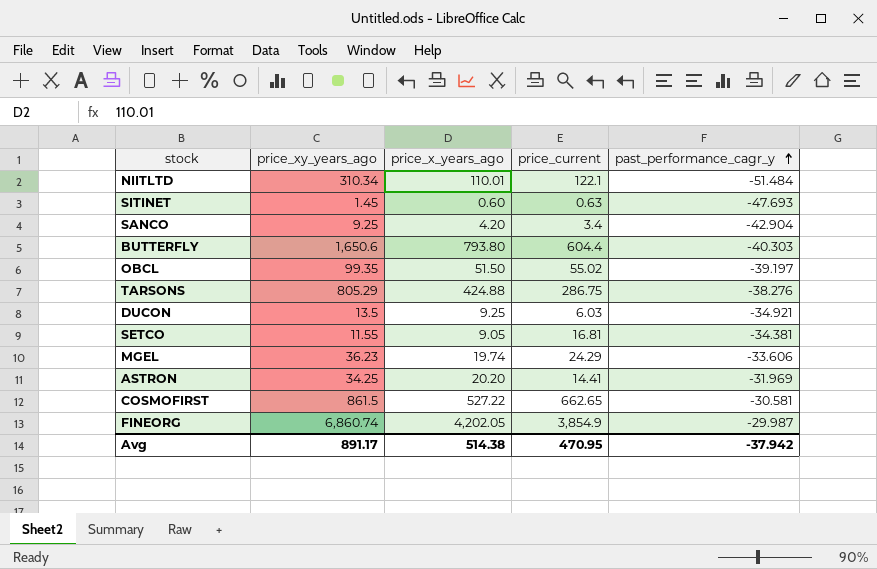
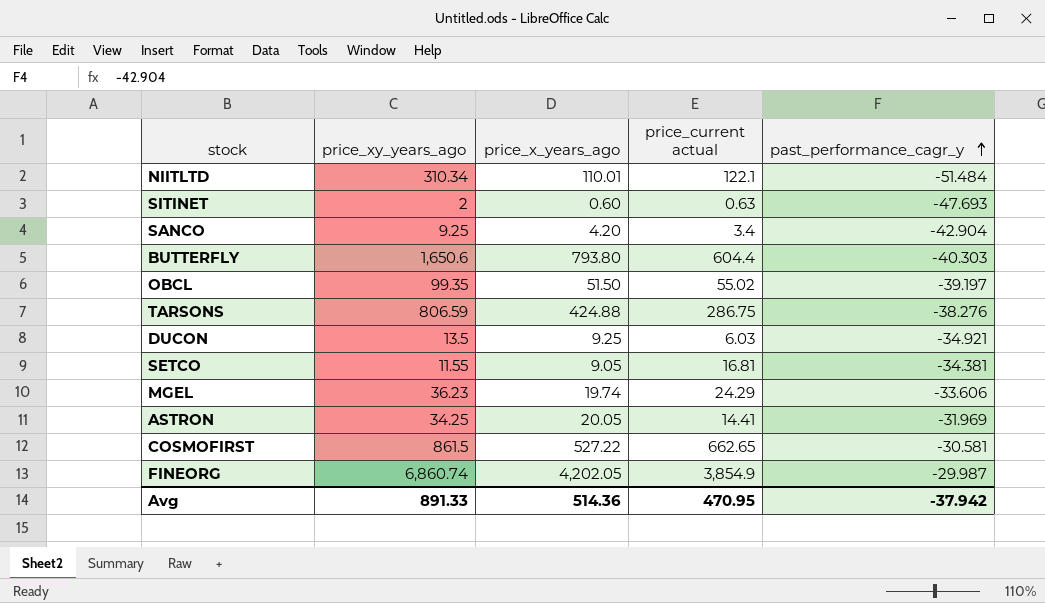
column name: price_current -> price_current actual
SITINET | price_xy_years_ago: 1.45 -> 2
TARSONS | price_xy_years_ago: 805.29 -> 806.59
ASTRON | price_x_years_ago: 20.20 -> 20.05
Avg | price_xy_years_ago: 891.17 -> 891.33
Avg | price_x_years_ago: 514.38 -> 514.36

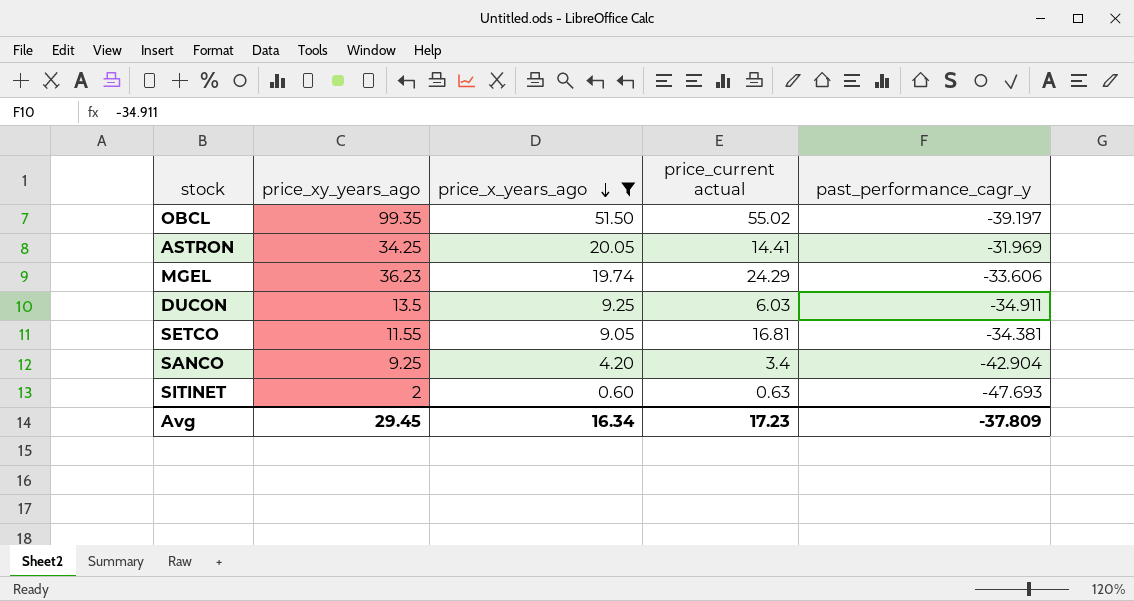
filter: none -> price_x_years_ago <= 51.50
row order: past_performance_cagr_y ascending -> price_x_years_ago descending
DUCON | past_performance_cagr_y: -34.921 -> -34.911
Avg | price_xy_years_ago: 891.33 -> 29.45
Avg | price_x_years_ago: 514.36 -> 16.34
Avg | price_current actual: 470.95 -> 17.23
Avg | past_performance_cagr_y: -37.942 -> -37.809

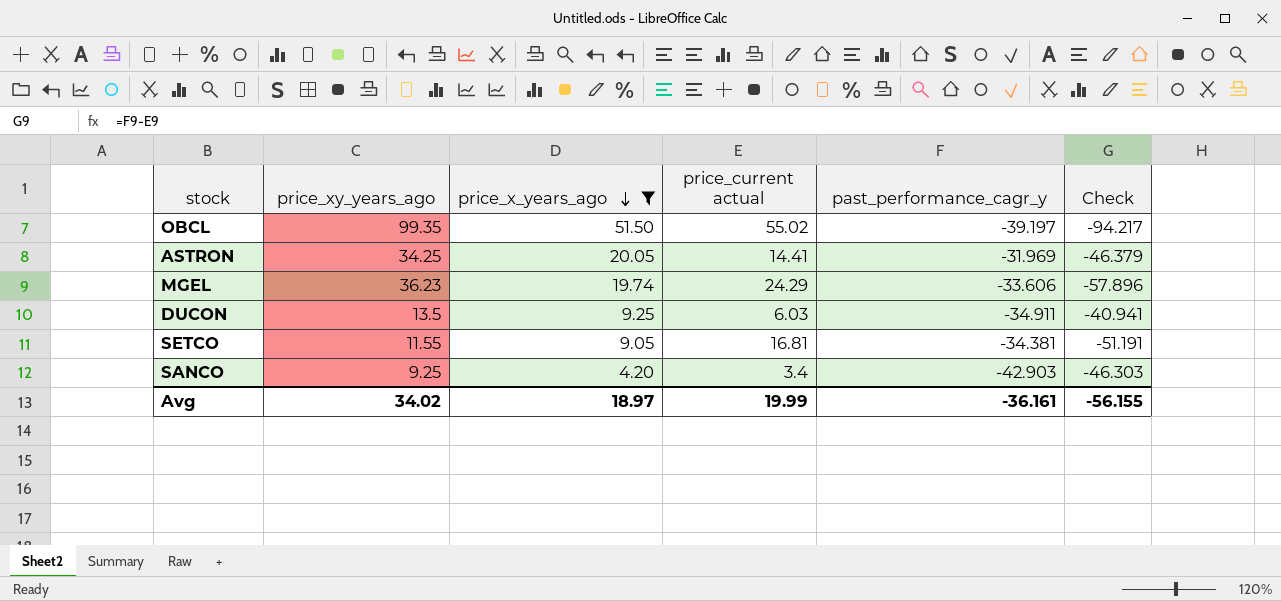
column Check | formula: none -> [past_performance_cagr_y] - [price_current actual]
row SITINET: 2 | 0.60 | 0.63 | -47.693 -> none
SANCO | past_performance_cagr_y: -42.904 -> -42.903
Avg | price_xy_years_ago: 29.45 -> 34.02
Avg | price_x_years_ago: 16.34 -> 18.97
Avg | price_current actual: 17.23 -> 19.99
Avg | past_performance_cagr_y: -37.809 -> -36.161

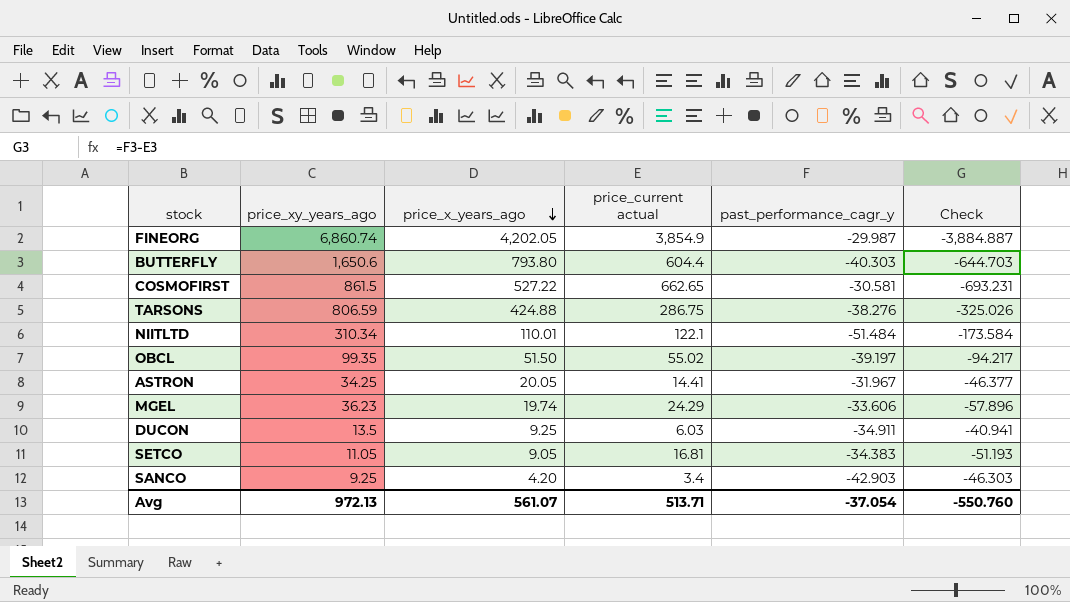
filter: price_x_years_ago <= 51.50 -> none
ASTRON | past_performance_cagr_y: -31.969 -> -31.967
ASTRON | Check: -46.379 -> -46.377
SETCO | price_xy_years_ago: 11.55 -> 11.05
SETCO | past_performance_cagr_y: -34.381 -> -34.383
SETCO | Check: -51.191 -> -51.193
Avg | price_xy_years_ago: 34.02 -> 972.13
Avg | price_x_years_ago: 18.97 -> 561.07
Avg | price_current actual: 19.99 -> 513.71
Avg | past_performance_cagr_y: -36.161 -> -37.054
Avg | Check: -56.155 -> -550.760

